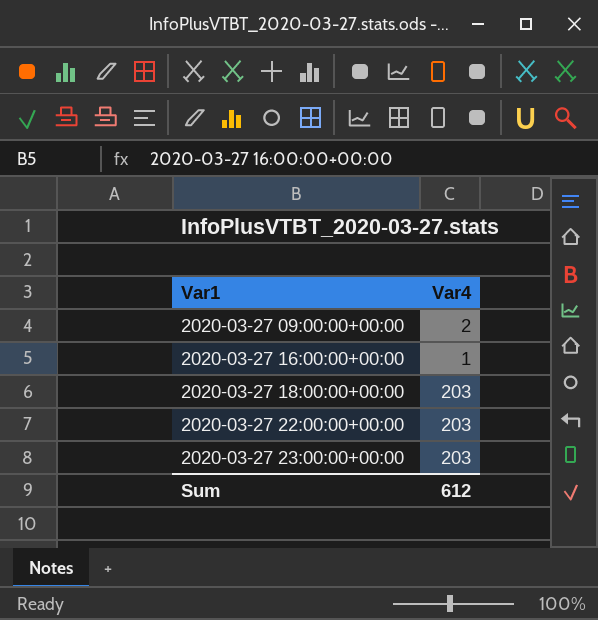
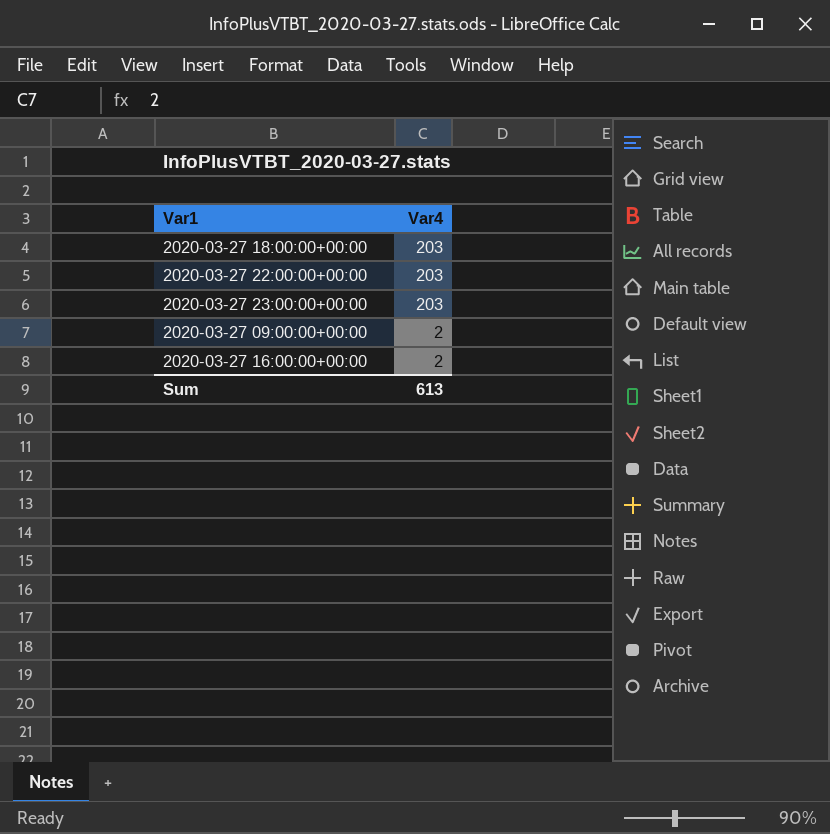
row order: Var1 ascending -> Var4 descending
2020-03-27 16:00:00+00:00 | Var4: 1 -> 2
Sum | Var4: 612 -> 613

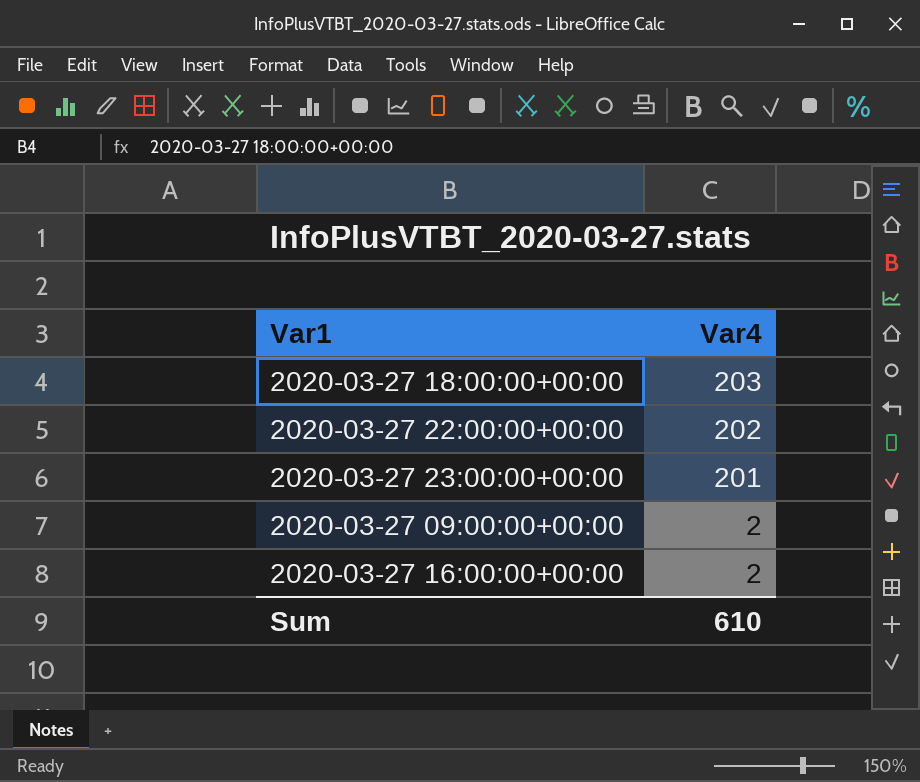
2020-03-27 22:00:00+00:00 | Var4: 203 -> 202
2020-03-27 23:00:00+00:00 | Var4: 203 -> 201
Sum | Var4: 613 -> 610

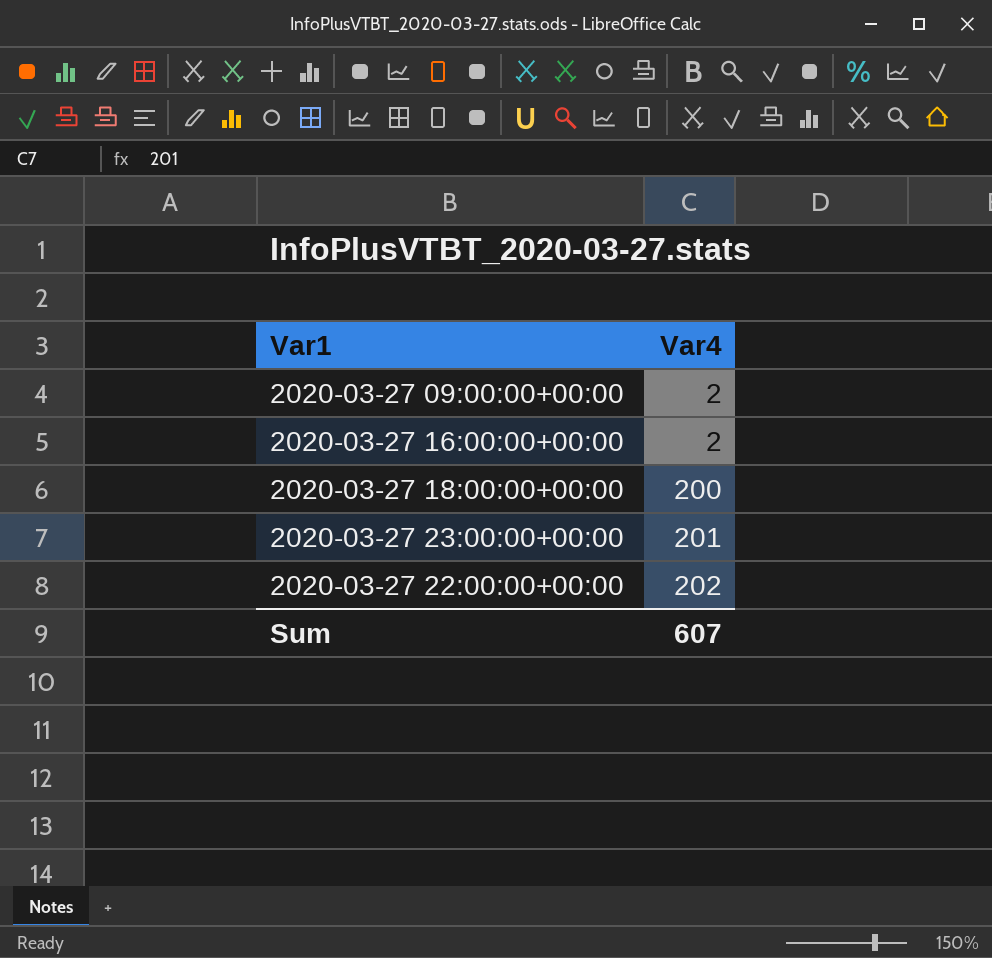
row order: Var4 descending -> Var4 ascending
2020-03-27 18:00:00+00:00 | Var4: 203 -> 200
Sum | Var4: 610 -> 607

